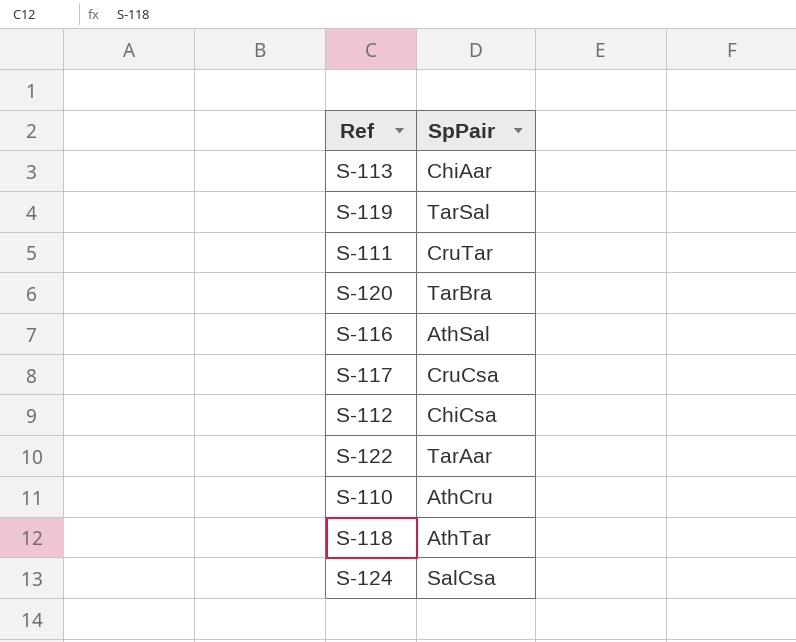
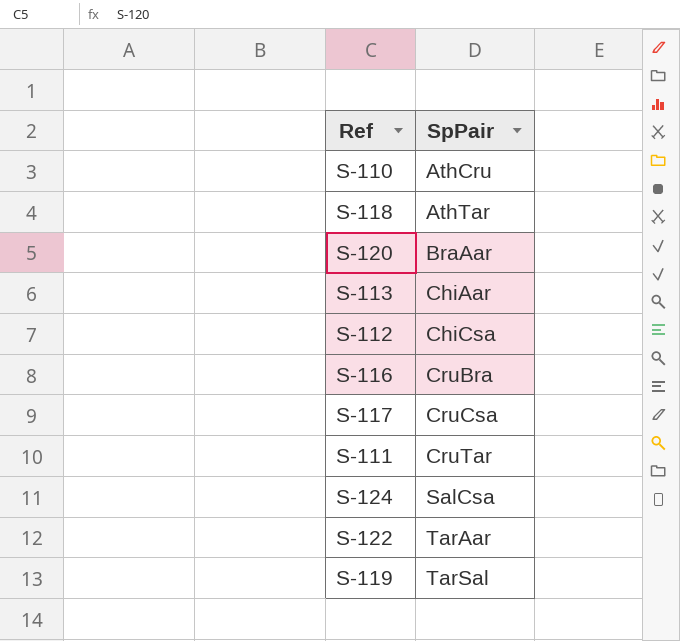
row order: none -> SpPair ascending
S-120 | SpPair: TarBra -> BraAar
S-116 | SpPair: AthSal -> CruBra

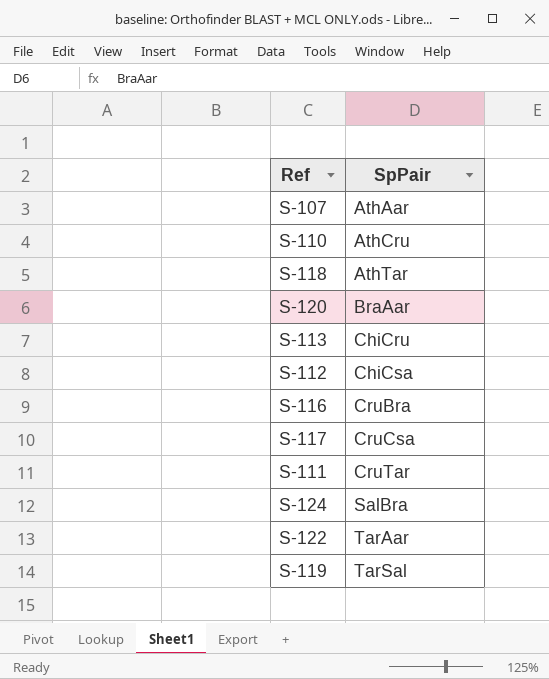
row S-107: none -> AthAar
S-113 | SpPair: ChiAar -> ChiCru
S-124 | SpPair: SalCsa -> SalBra

